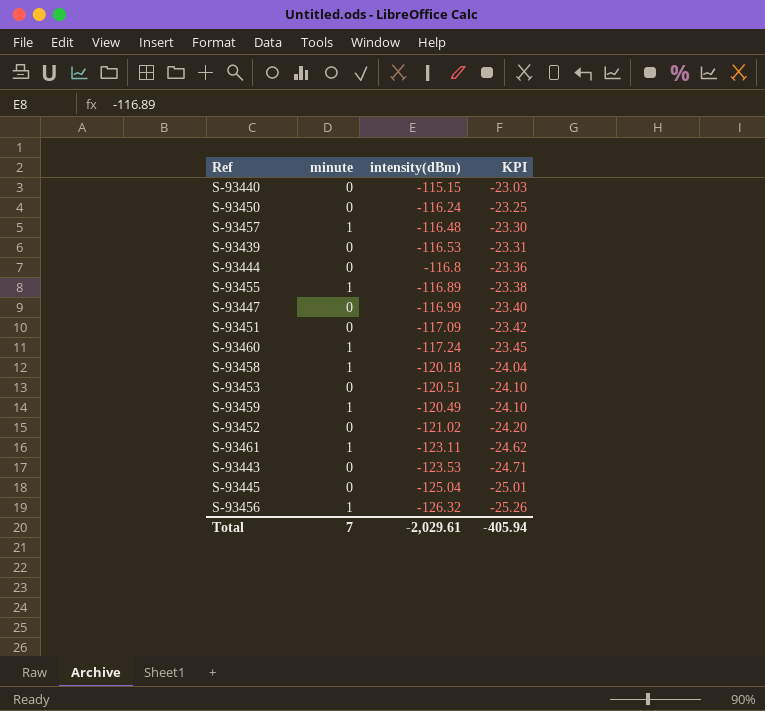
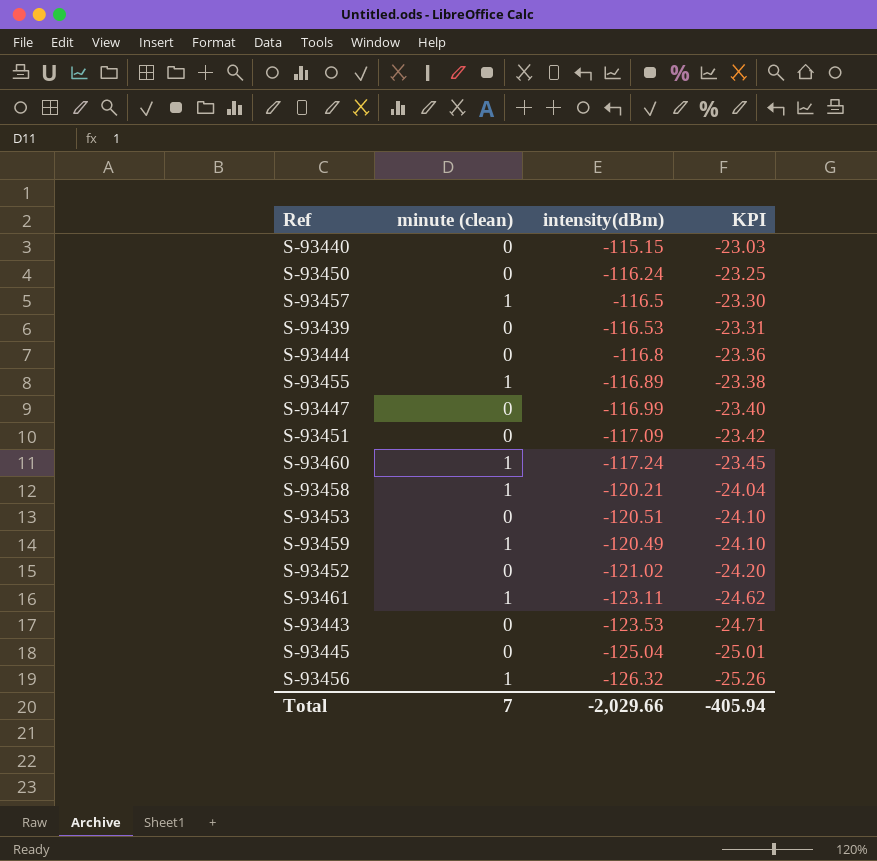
column name: minute -> minute (clean)
S-93457 | intensity(dBm): -116.48 -> -116.5
S-93458 | intensity(dBm): -120.18 -> -120.21
Total | intensity(dBm): -2,029.61 -> -2,029.66

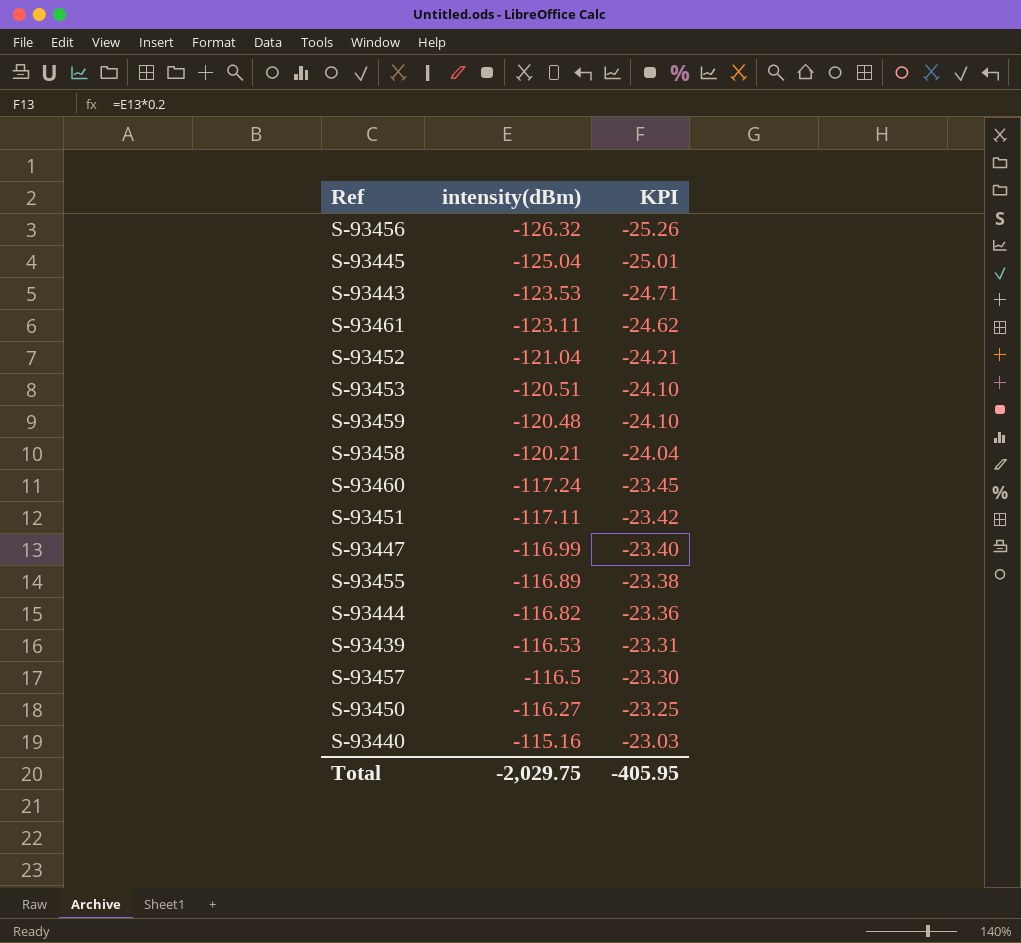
row order: KPI descending -> intensity(dBm) ascending
column minute (clean) | position: 2 -> none
S-93452 | intensity(dBm): -121.02 -> -121.04
S-93452 | KPI: -24.20 -> -24.21
S-93459 | intensity(dBm): -120.49 -> -120.48
S-93451 | intensity(dBm): -117.09 -> -117.11
S-93444 | intensity(dBm): -116.8 -> -116.82
S-93450 | intensity(dBm): -116.24 -> -116.27
S-93440 | intensity(dBm): -115.15 -> -115.16
Total | intensity(dBm): -2,029.66 -> -2,029.75
Total | KPI: -405.94 -> -405.95

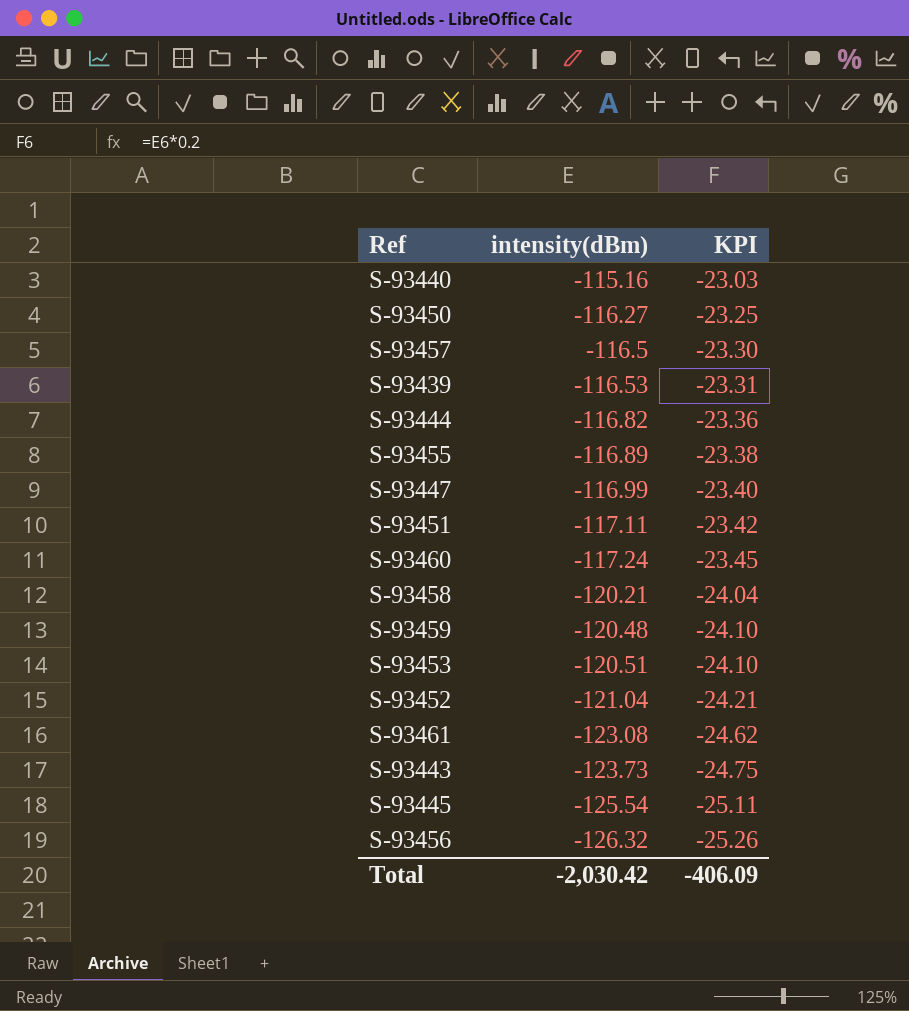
row order: intensity(dBm) ascending -> intensity(dBm) descending
S-93461 | intensity(dBm): -123.11 -> -123.08
S-93443 | intensity(dBm): -123.53 -> -123.73
S-93443 | KPI: -24.71 -> -24.75
S-93445 | intensity(dBm): -125.04 -> -125.54
S-93445 | KPI: -25.01 -> -25.11
Total | intensity(dBm): -2,029.75 -> -2,030.42
Total | KPI: -405.95 -> -406.09

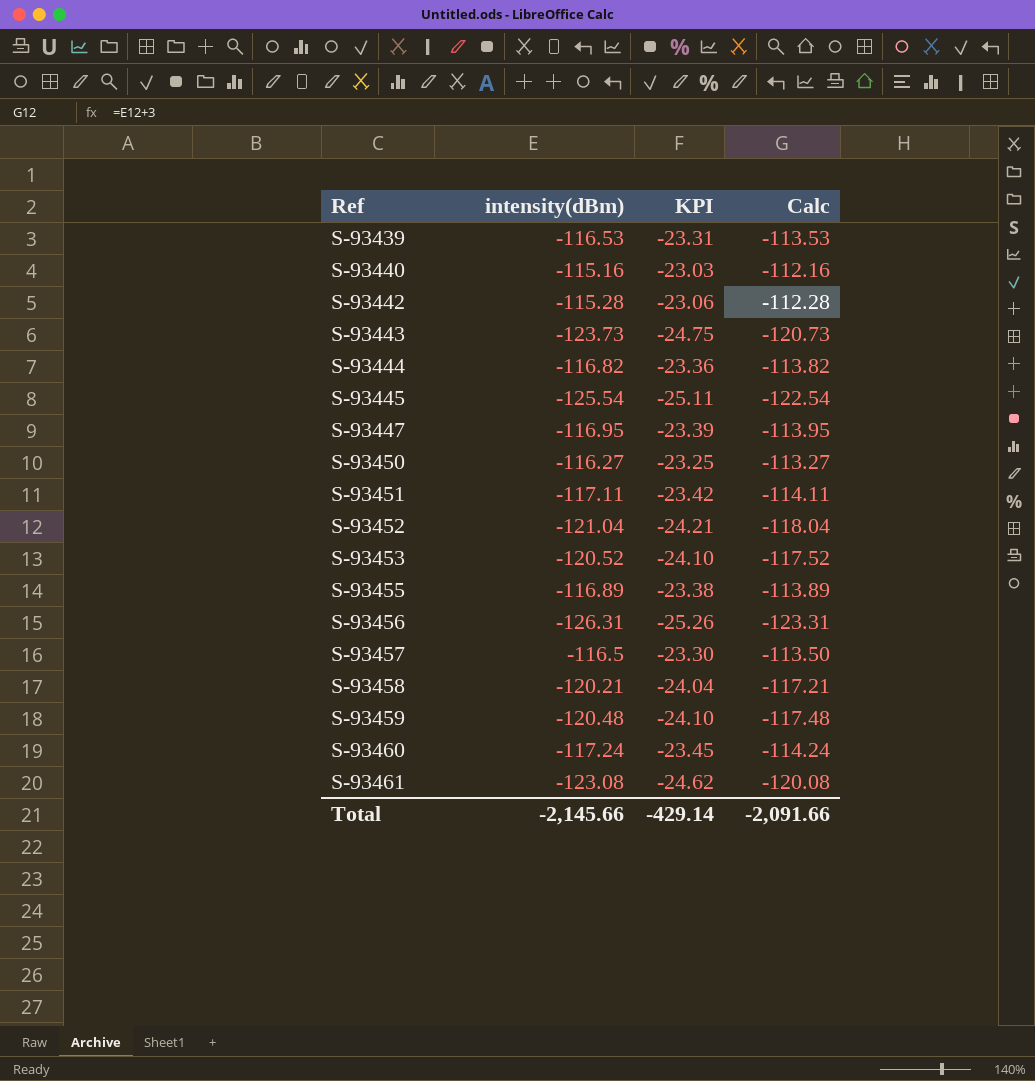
row order: intensity(dBm) descending -> Ref ascending
column Calc | formula: none -> [intensity(dBm)] + 3
row S-93442: none -> -115.28 | -23.06 | -112.28
S-93447 | intensity(dBm): -116.99 -> -116.95
S-93447 | KPI: -23.40 -> -23.39
S-93453 | intensity(dBm): -120.51 -> -120.52
S-93456 | intensity(dBm): -126.32 -> -126.31
Total | intensity(dBm): -2,030.42 -> -2,145.66
Total | KPI: -406.09 -> -429.14

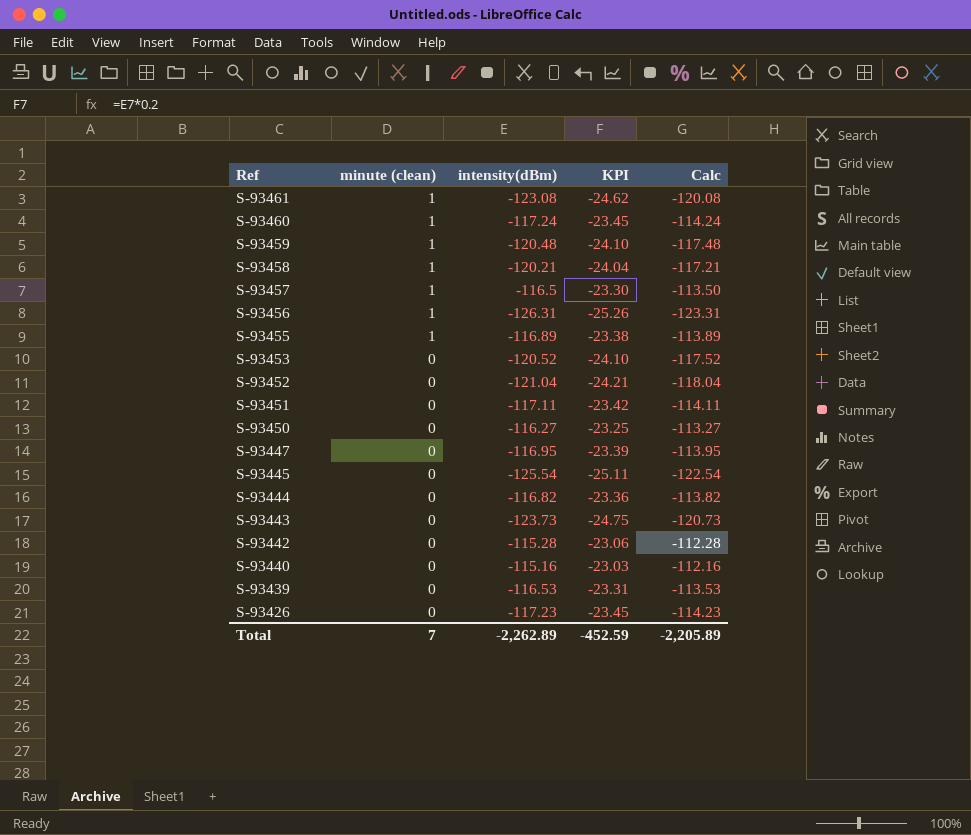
row order: Ref ascending -> Ref descending
column minute (clean) | position: none -> 2
row S-93426: none -> 0 | -117.23 | -23.45 | -114.23
Total | intensity(dBm): -2,145.66 -> -2,262.89
Total | KPI: -429.14 -> -452.59
Total | Calc: -2,091.66 -> -2,205.89

